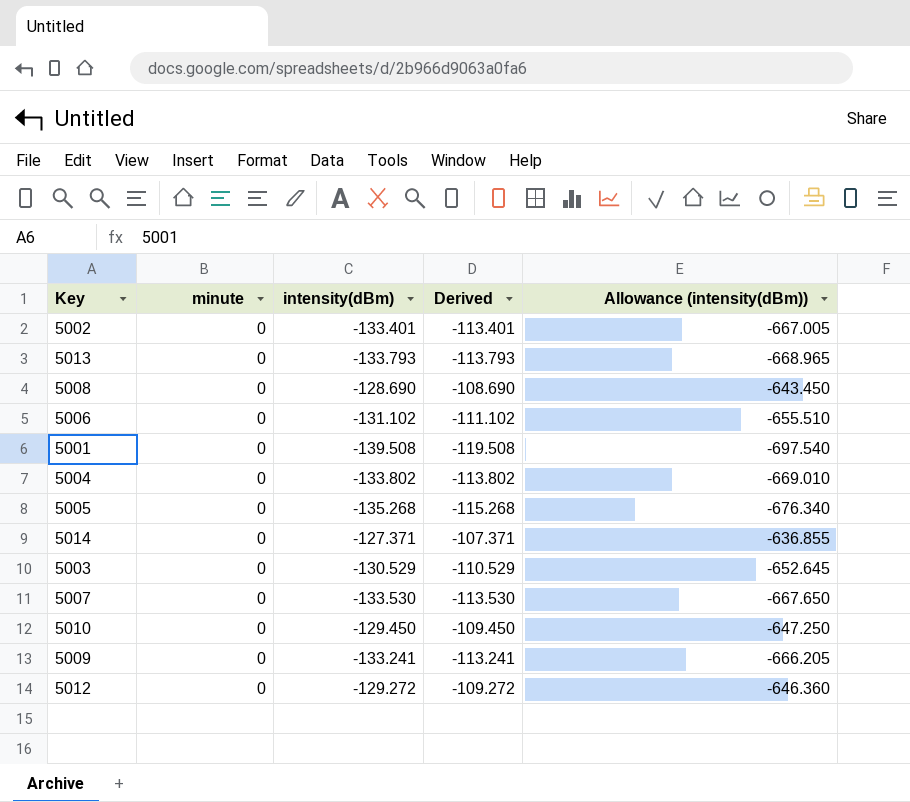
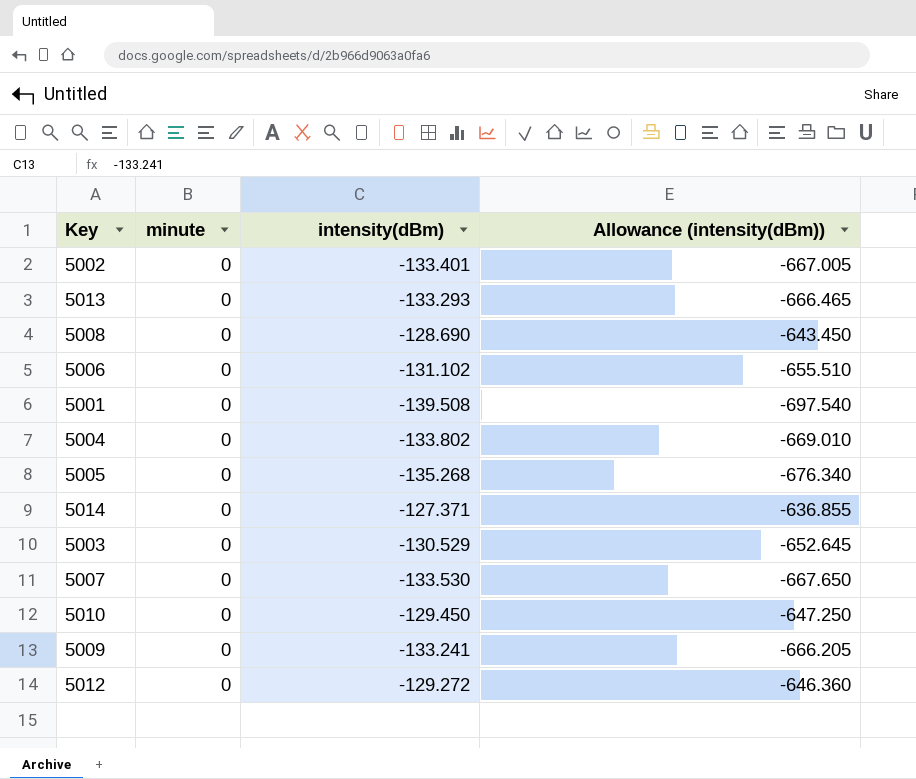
column Derived | formula: [intensity(dBm)] + 20 -> none
5013 | intensity(dBm): -133.793 -> -133.293
5013 | Allowance (intensity(dBm)): -668.965 -> -666.465

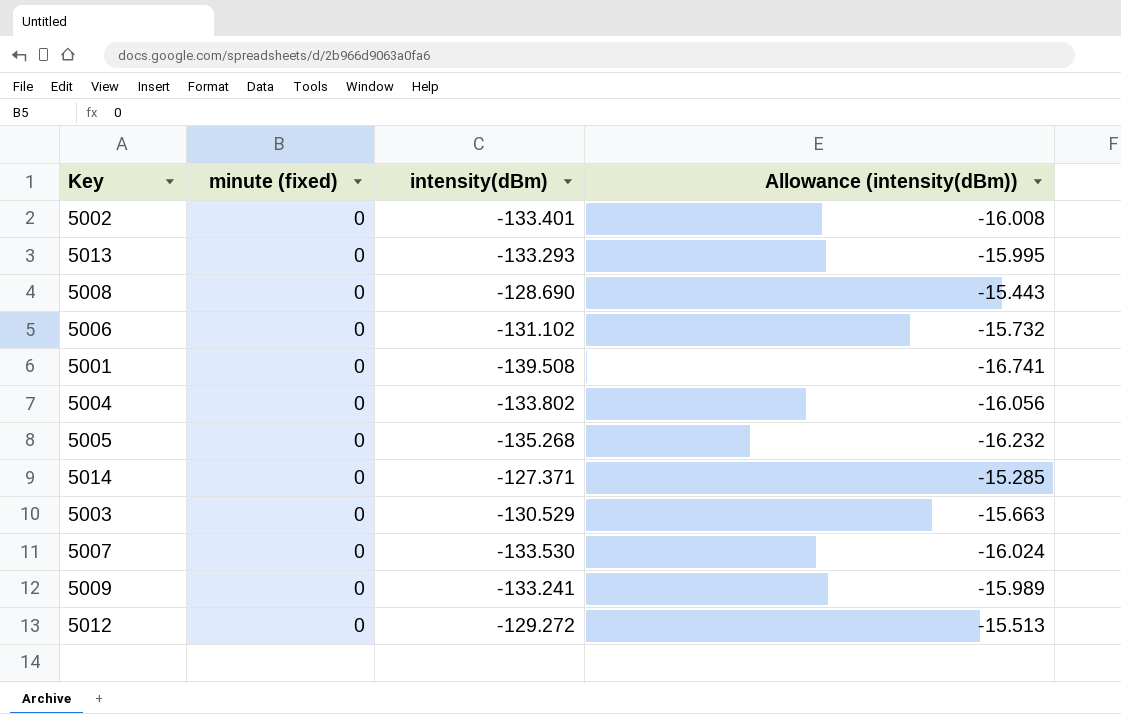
column name: minute -> minute (fixed)
column Allowance (intensity(dBm)) | formula: [intensity(dBm)] * 5 -> [intensity(dBm)] * 0.12
row 5010: 0 | -129.450 | -647.250 -> none

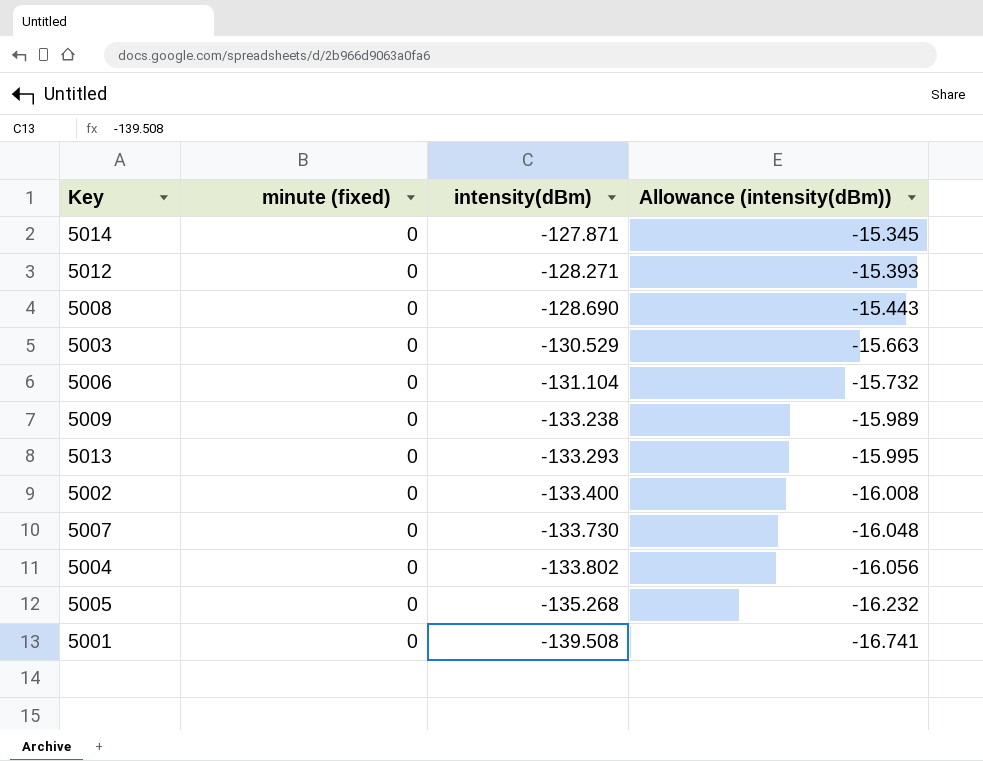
row order: none -> intensity(dBm) descending
5014 | intensity(dBm): -127.371 -> -127.871
5014 | Allowance (intensity(dBm)): -15.285 -> -15.345
5012 | intensity(dBm): -129.272 -> -128.271
5012 | Allowance (intensity(dBm)): -15.513 -> -15.393
5006 | intensity(dBm): -131.102 -> -131.104
5009 | intensity(dBm): -133.241 -> -133.238
5002 | intensity(dBm): -133.401 -> -133.400
5007 | intensity(dBm): -133.530 -> -133.730
5007 | Allowance (intensity(dBm)): -16.024 -> -16.048

